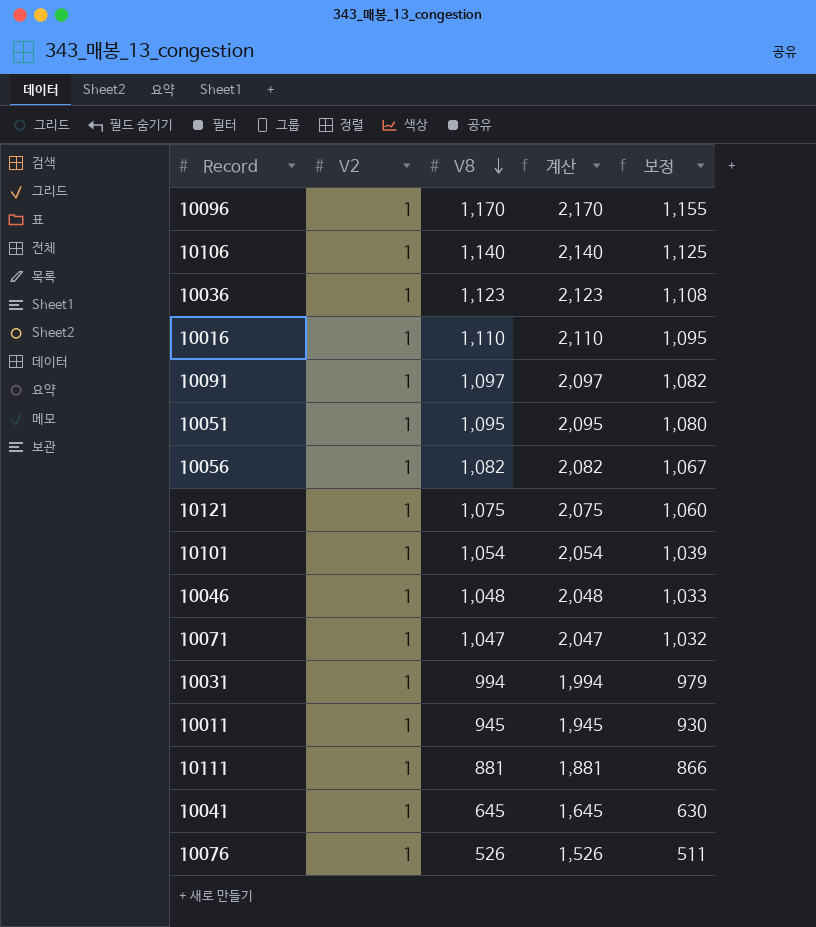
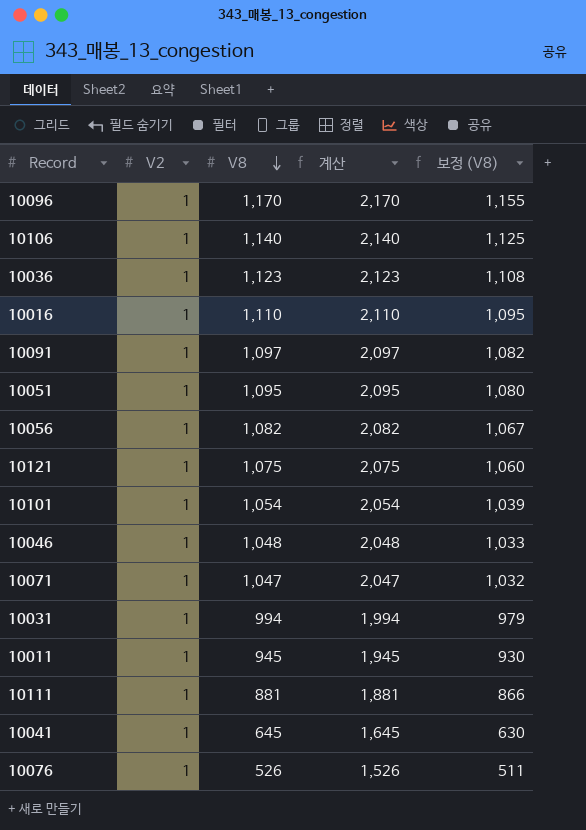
column name: 보정 -> 보정 (V8)

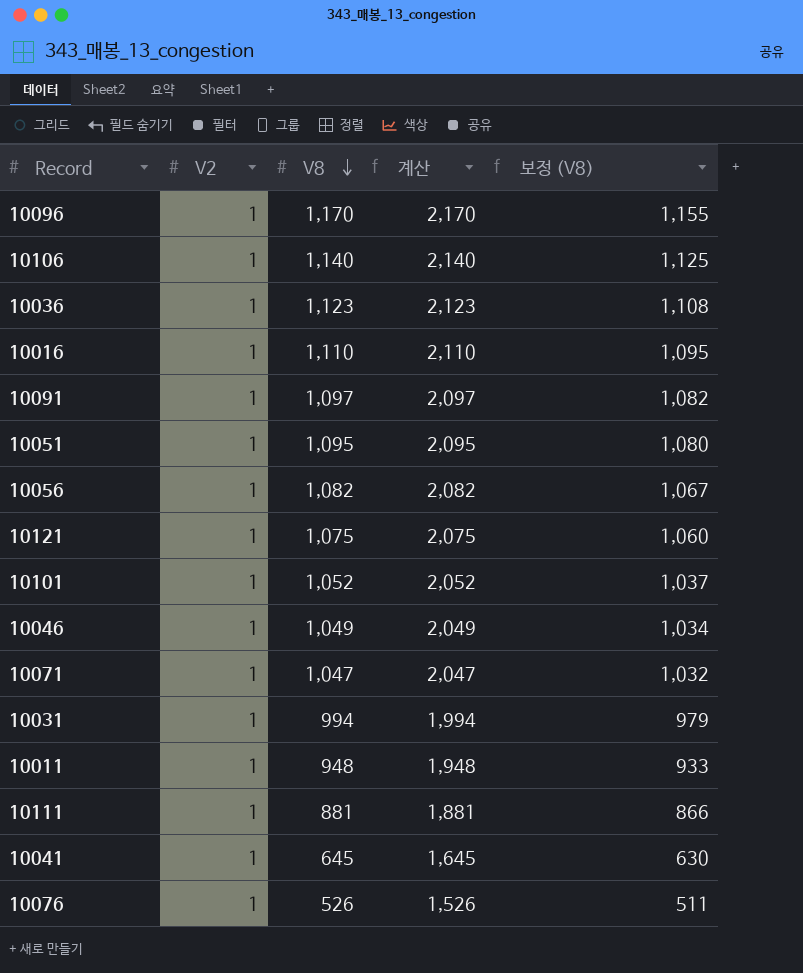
10101 | V8: 1,054 -> 1,052
10101 | 계산: 2,054 -> 2,052
10101 | 보정 (V8): 1,039 -> 1,037
10046 | V8: 1,048 -> 1,049
10046 | 계산: 2,048 -> 2,049
10046 | 보정 (V8): 1,033 -> 1,034
10011 | V8: 945 -> 948
10011 | 계산: 1,945 -> 1,948
10011 | 보정 (V8): 930 -> 933

